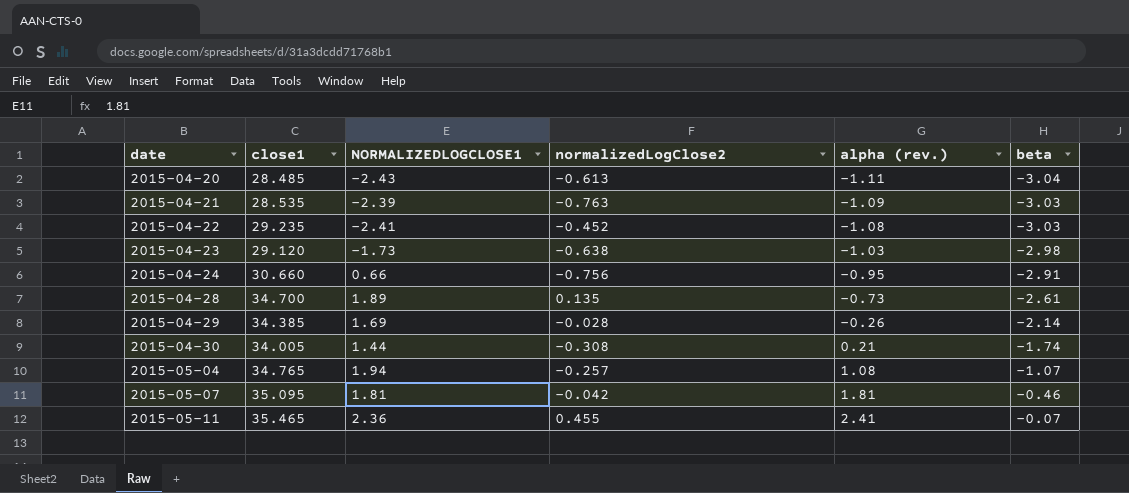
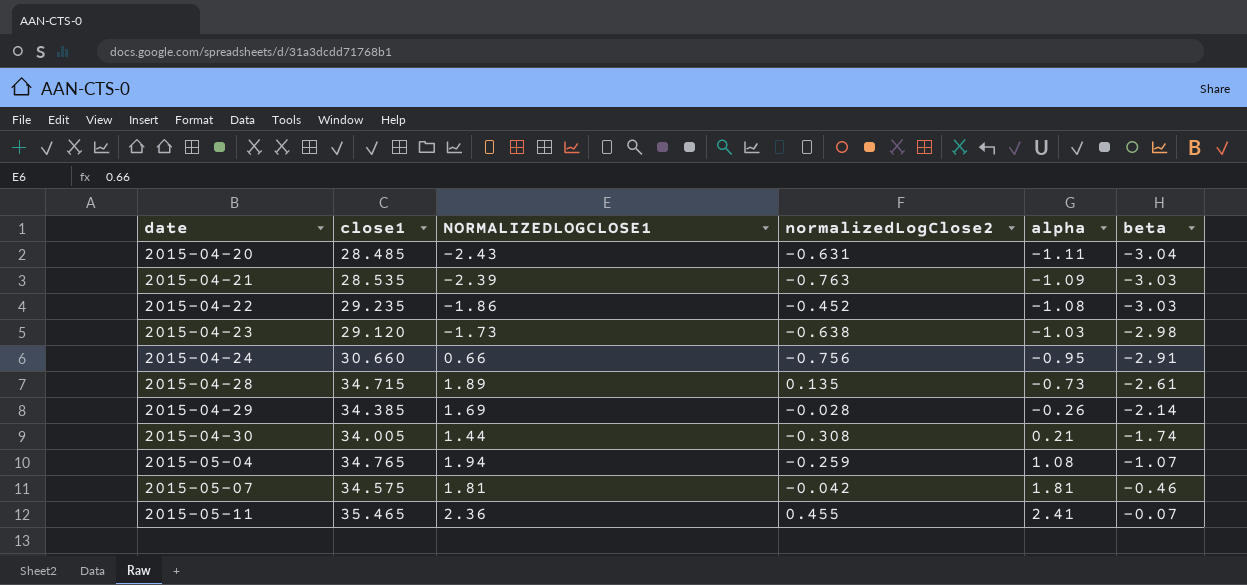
column name: alpha (rev.) -> alpha
2015-04-20 | normalizedLogClose2: -0.613 -> -0.631
2015-04-22 | NORMALIZEDLOGCLOSE1: -2.41 -> -1.86
2015-04-28 | close1: 34.700 -> 34.715
2015-05-04 | normalizedLogClose2: -0.257 -> -0.259
2015-05-07 | close1: 35.095 -> 34.575

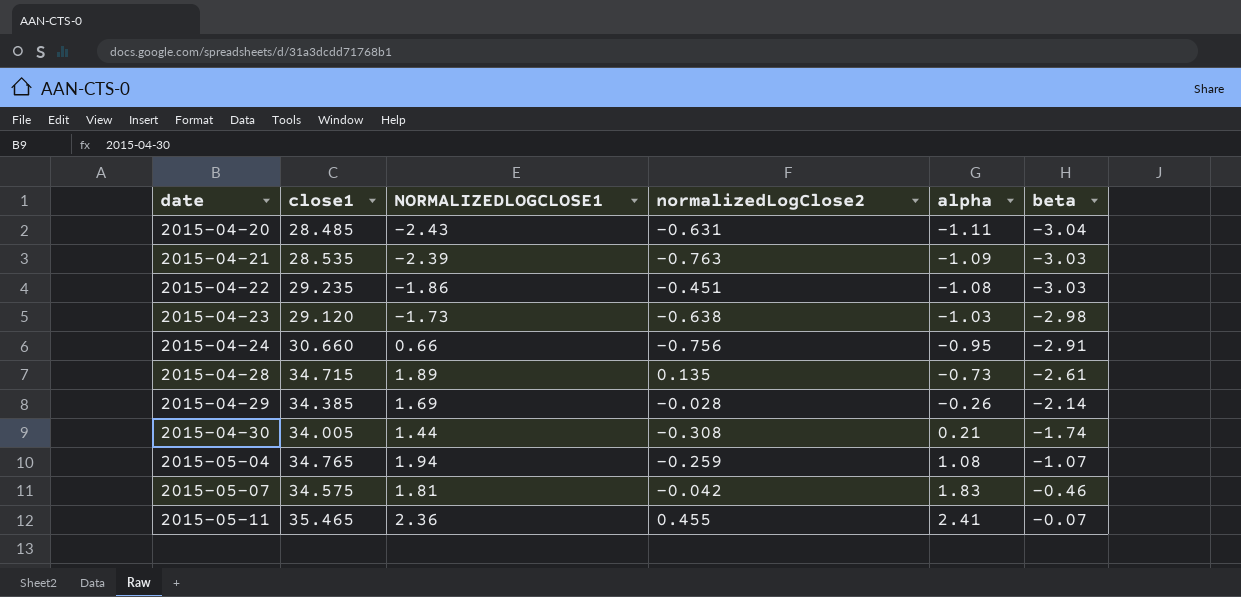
2015-04-22 | normalizedLogClose2: -0.452 -> -0.451
2015-05-07 | alpha: 1.81 -> 1.83

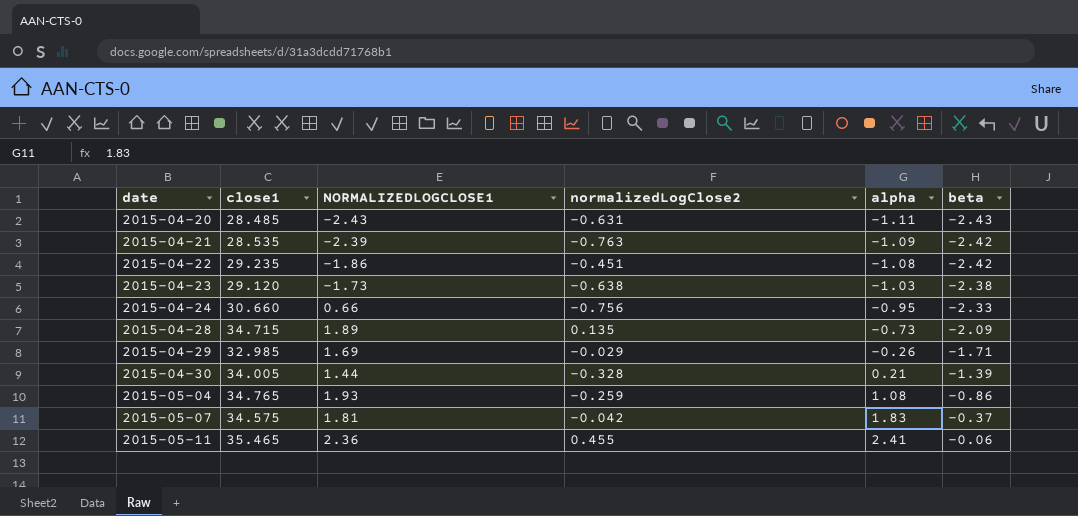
2015-04-20 | beta: -3.04 -> -2.43
2015-04-21 | beta: -3.03 -> -2.42
2015-04-22 | beta: -3.03 -> -2.42
2015-04-23 | beta: -2.98 -> -2.38
2015-04-24 | beta: -2.91 -> -2.33
2015-04-28 | beta: -2.61 -> -2.09
2015-04-29 | close1: 34.385 -> 32.985
2015-04-29 | normalizedLogClose2: -0.028 -> -0.029
2015-04-29 | beta: -2.14 -> -1.71
2015-04-30 | normalizedLogClose2: -0.308 -> -0.328
2015-04-30 | beta: -1.74 -> -1.39
2015-05-04 | NORMALIZEDLOGCLOSE1: 1.94 -> 1.93
2015-05-04 | beta: -1.07 -> -0.86
2015-05-07 | beta: -0.46 -> -0.37
2015-05-11 | beta: -0.07 -> -0.06

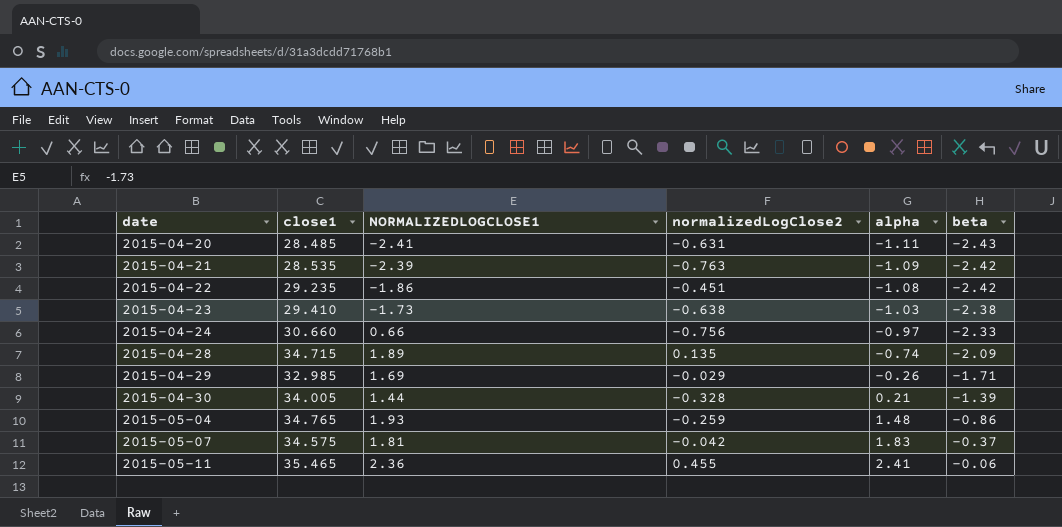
2015-04-20 | NORMALIZEDLOGCLOSE1: -2.43 -> -2.41
2015-04-23 | close1: 29.120 -> 29.410
2015-04-24 | alpha: -0.95 -> -0.97
2015-04-28 | alpha: -0.73 -> -0.74
2015-05-04 | alpha: 1.08 -> 1.48

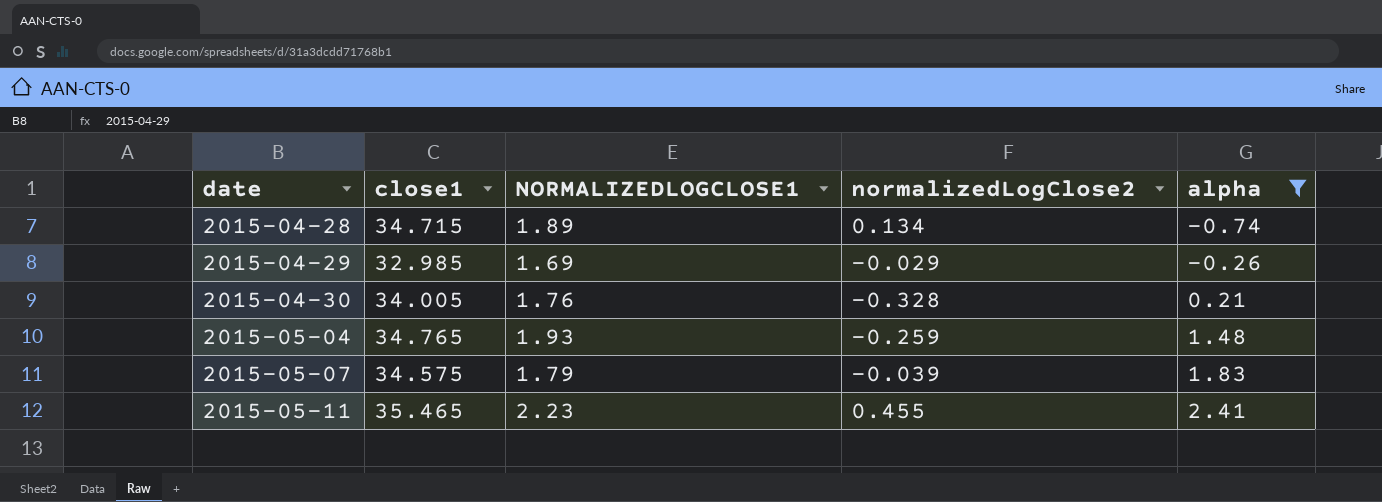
filter: none -> alpha >= -0.74
column beta | position: 6 -> none
2015-04-28 | normalizedLogClose2: 0.135 -> 0.134
2015-04-30 | NORMALIZEDLOGCLOSE1: 1.44 -> 1.76
2015-05-07 | NORMALIZEDLOGCLOSE1: 1.81 -> 1.79
2015-05-07 | normalizedLogClose2: -0.042 -> -0.039
2015-05-11 | NORMALIZEDLOGCLOSE1: 2.36 -> 2.23

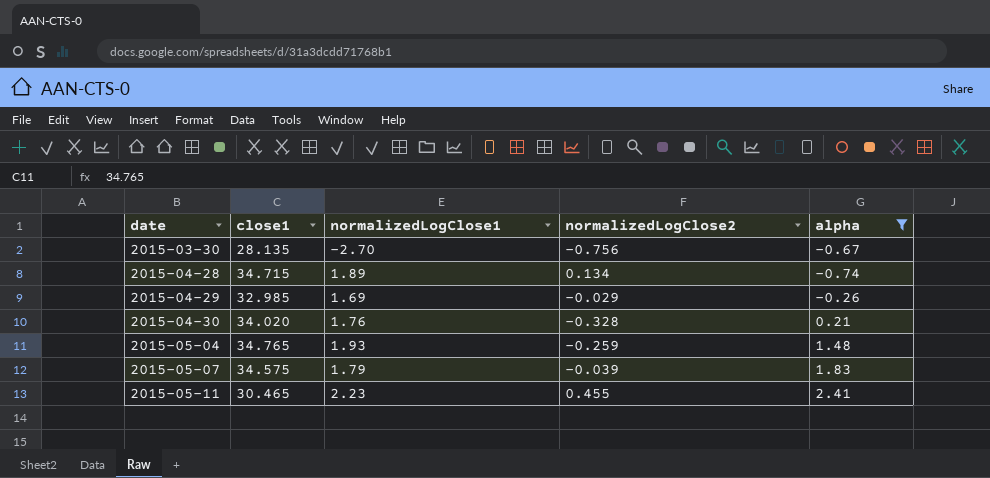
column name: NORMALIZEDLOGCLOSE1 -> normalizedLogClose1
row 2015-03-30: none -> 28.135 | -2.70 | -0.756 | -0.67
2015-04-30 | close1: 34.005 -> 34.020
2015-05-11 | close1: 35.465 -> 30.465

